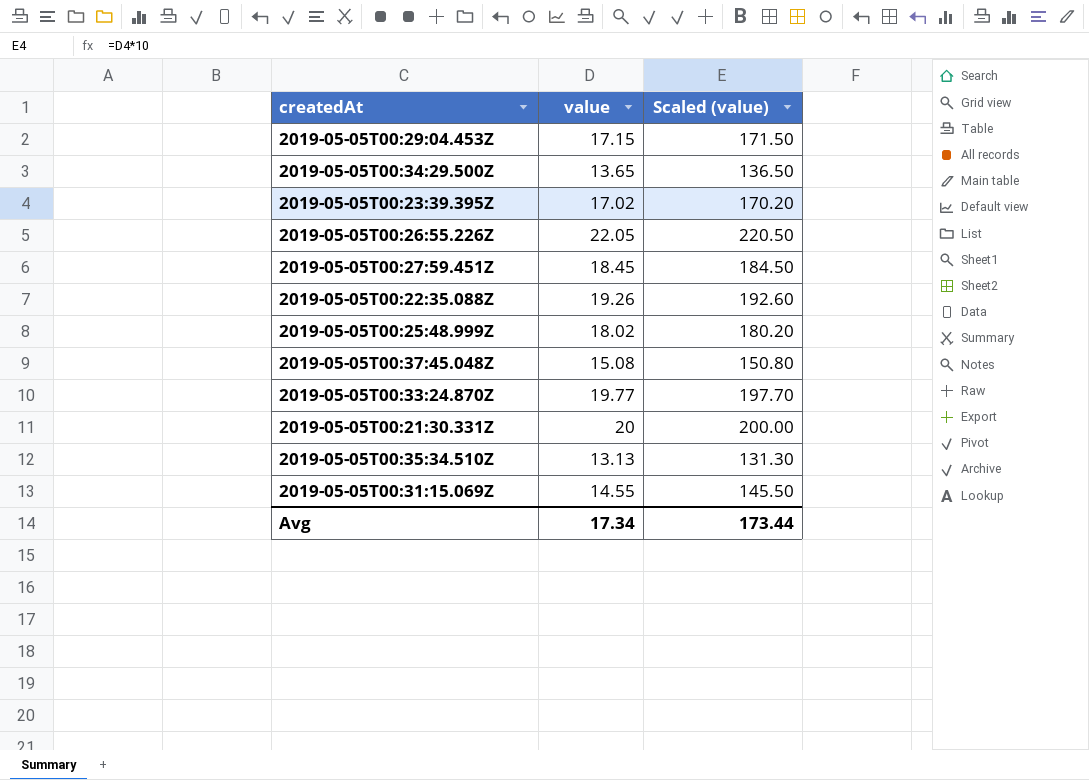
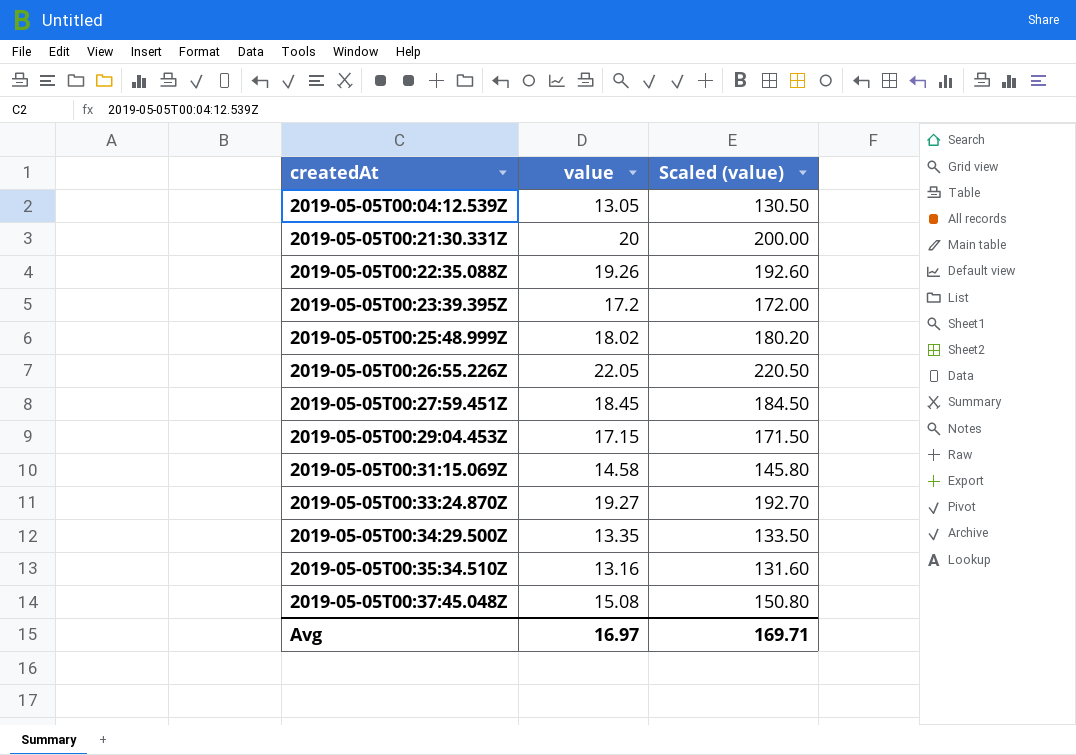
row order: none -> createdAt ascending
row 2019-05-05T00:04:12.539Z: none -> 13.05 | 130.50
2019-05-05T00:23:39.395Z | value: 17.02 -> 17.2
2019-05-05T00:23:39.395Z | Scaled (value): 170.20 -> 172.00
2019-05-05T00:31:15.069Z | value: 14.55 -> 14.58
2019-05-05T00:31:15.069Z | Scaled (value): 145.50 -> 145.80
2019-05-05T00:33:24.870Z | value: 19.77 -> 19.27
2019-05-05T00:33:24.870Z | Scaled (value): 197.70 -> 192.70
2019-05-05T00:34:29.500Z | value: 13.65 -> 13.35
2019-05-05T00:34:29.500Z | Scaled (value): 136.50 -> 133.50
2019-05-05T00:35:34.510Z | value: 13.13 -> 13.16
2019-05-05T00:35:34.510Z | Scaled (value): 131.30 -> 131.60
Avg | value: 17.34 -> 16.97
Avg | Scaled (value): 173.44 -> 169.71

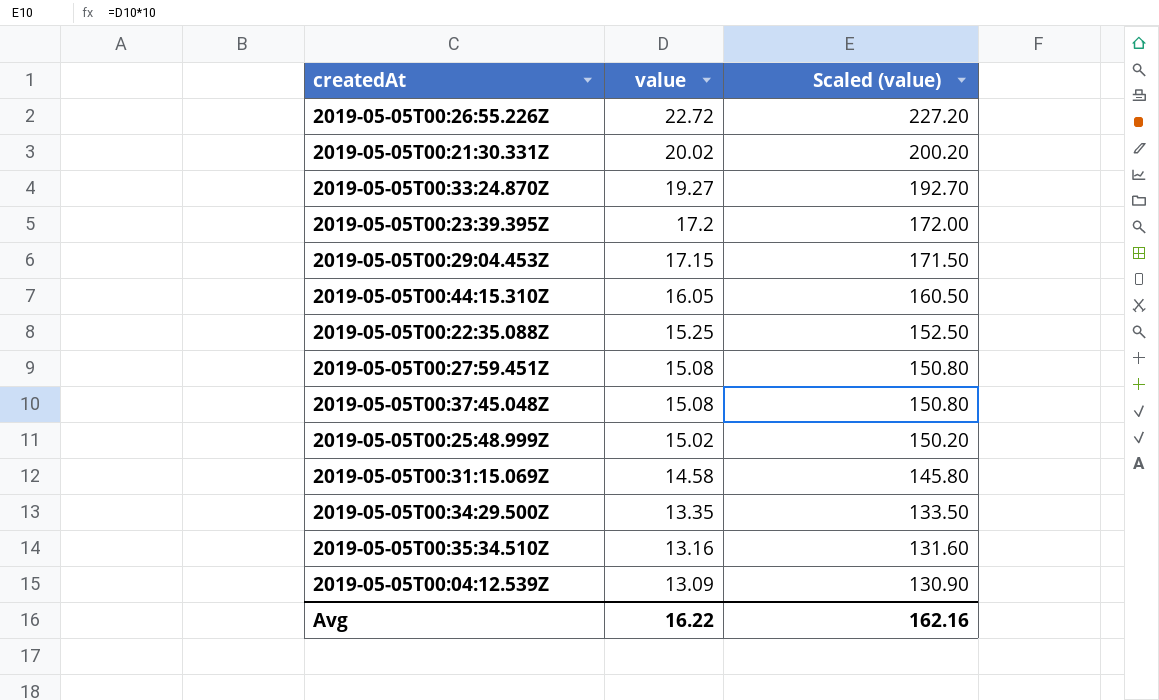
row order: createdAt ascending -> value descending
2019-05-05T00:26:55.226Z | value: 22.05 -> 22.72
2019-05-05T00:26:55.226Z | Scaled (value): 220.50 -> 227.20
2019-05-05T00:21:30.331Z | value: 20 -> 20.02
2019-05-05T00:21:30.331Z | Scaled (value): 200.00 -> 200.20
row 2019-05-05T00:44:15.310Z: none -> 16.05 | 160.50
2019-05-05T00:22:35.088Z | value: 19.26 -> 15.25
2019-05-05T00:22:35.088Z | Scaled (value): 192.60 -> 152.50
2019-05-05T00:27:59.451Z | value: 18.45 -> 15.08
2019-05-05T00:27:59.451Z | Scaled (value): 184.50 -> 150.80
2019-05-05T00:25:48.999Z | value: 18.02 -> 15.02
2019-05-05T00:25:48.999Z | Scaled (value): 180.20 -> 150.20
2019-05-05T00:04:12.539Z | value: 13.05 -> 13.09
2019-05-05T00:04:12.539Z | Scaled (value): 130.50 -> 130.90
Avg | value: 16.97 -> 16.22
Avg | Scaled (value): 169.71 -> 162.16

